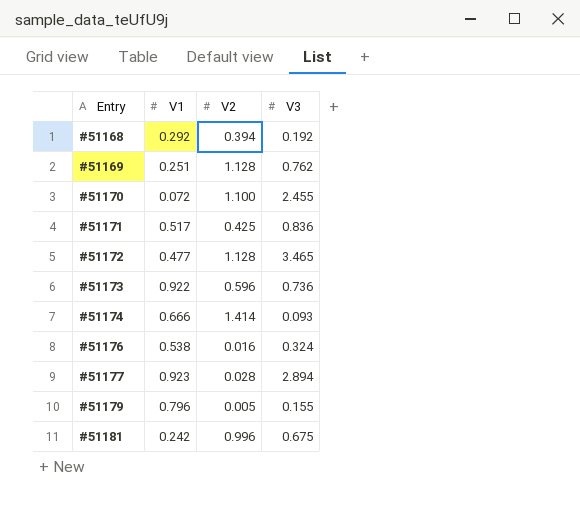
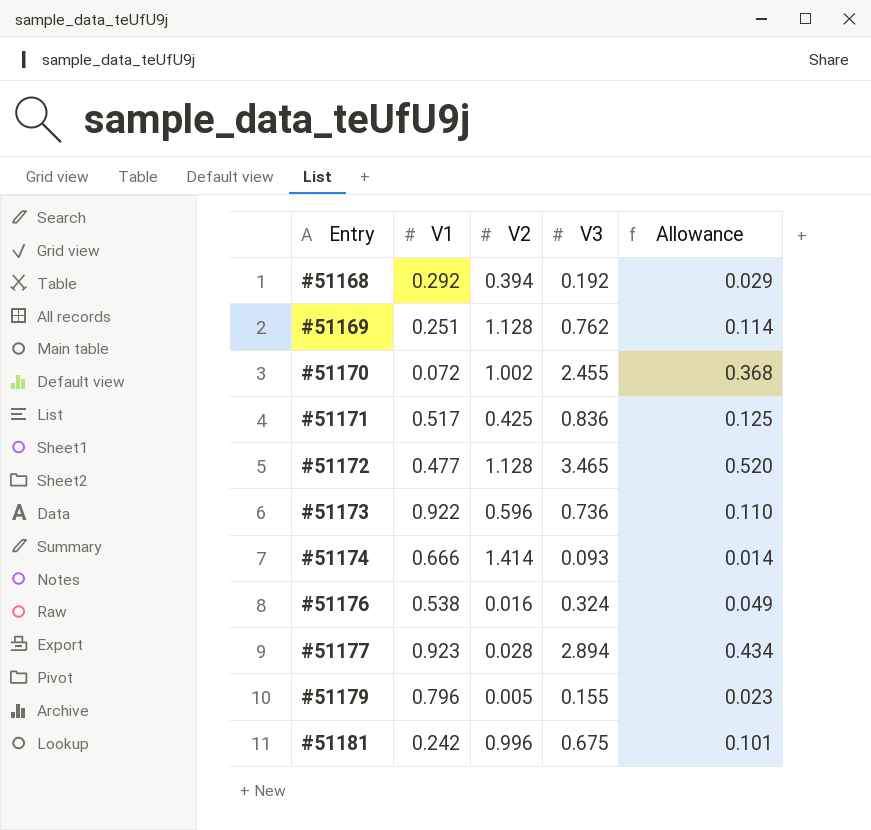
column Allowance | formula: none -> [V3] * 0.15
#51170 | V2: 1.100 -> 1.002

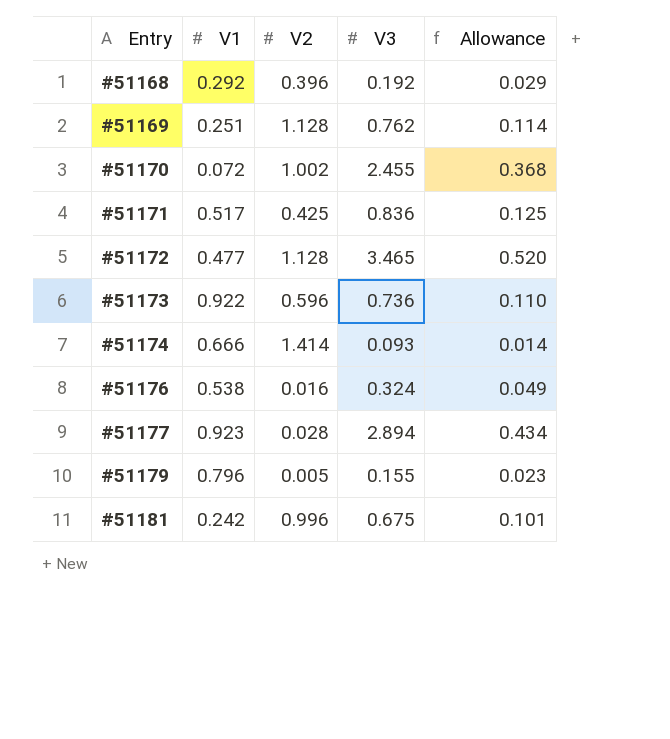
#51168 | V2: 0.394 -> 0.396

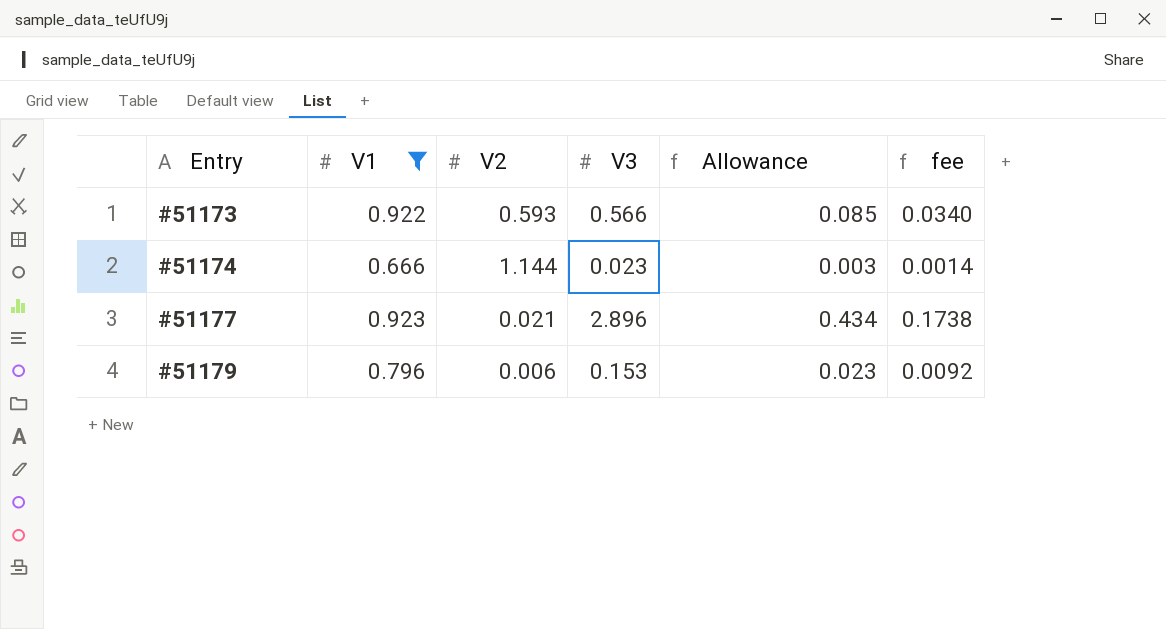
filter: none -> V1 >= 0.666
column fee | formula: none -> [V3] * 0.06
#51173 | V2: 0.596 -> 0.593
#51173 | V3: 0.736 -> 0.566
#51173 | Allowance: 0.110 -> 0.085
#51174 | V2: 1.414 -> 1.144
#51174 | V3: 0.093 -> 0.023
#51174 | Allowance: 0.014 -> 0.003
#51177 | V2: 0.028 -> 0.021
#51177 | V3: 2.894 -> 2.896
#51179 | V2: 0.005 -> 0.006
#51179 | V3: 0.155 -> 0.153

